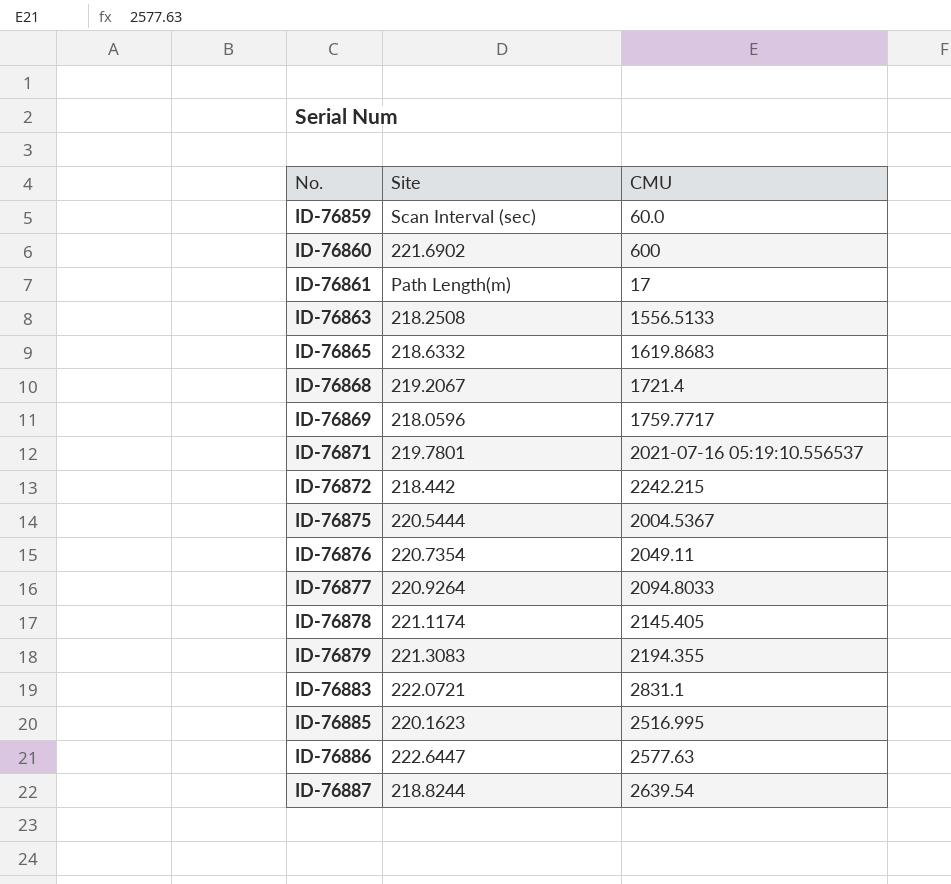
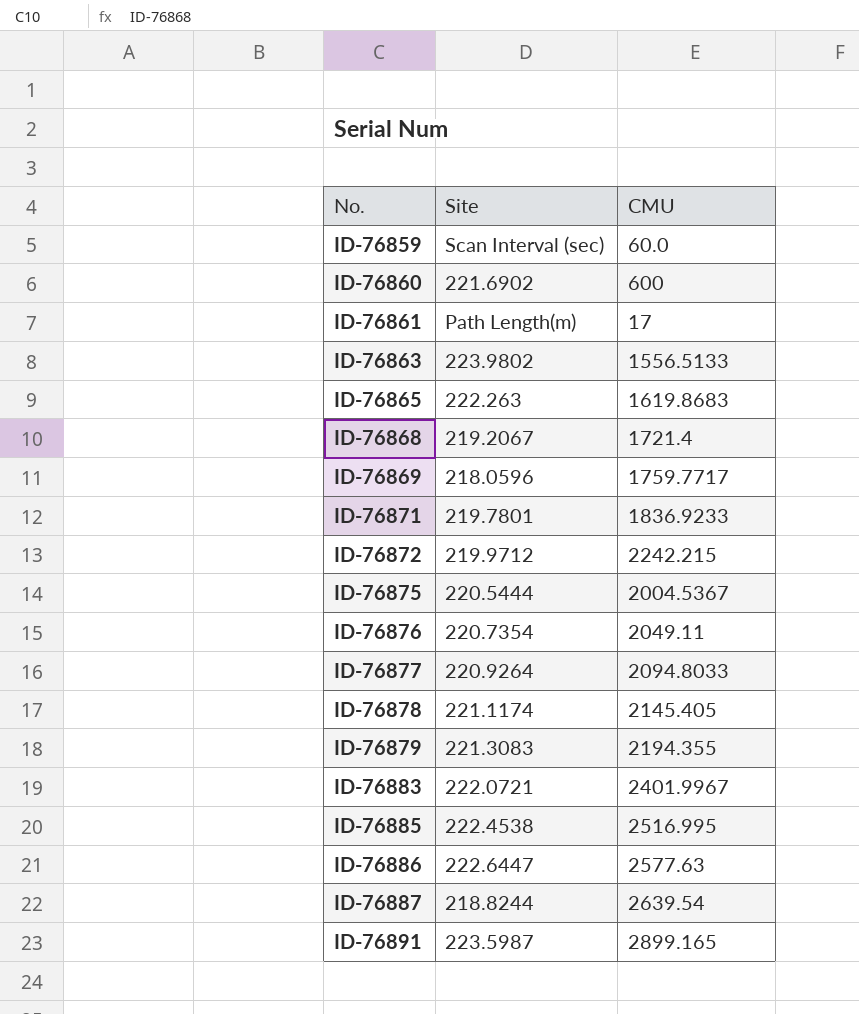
ID-76863 | Site: 218.2508 -> 223.9802
ID-76865 | Site: 218.6332 -> 222.263
ID-76871 | CMU: 2021-07-16 05:19:10.556537 -> 1836.9233
ID-76872 | Site: 218.442 -> 219.9712
ID-76883 | CMU: 2831.1 -> 2401.9967
ID-76885 | Site: 220.1623 -> 222.4538
row ID-76891: none -> 223.5987 | 2899.165

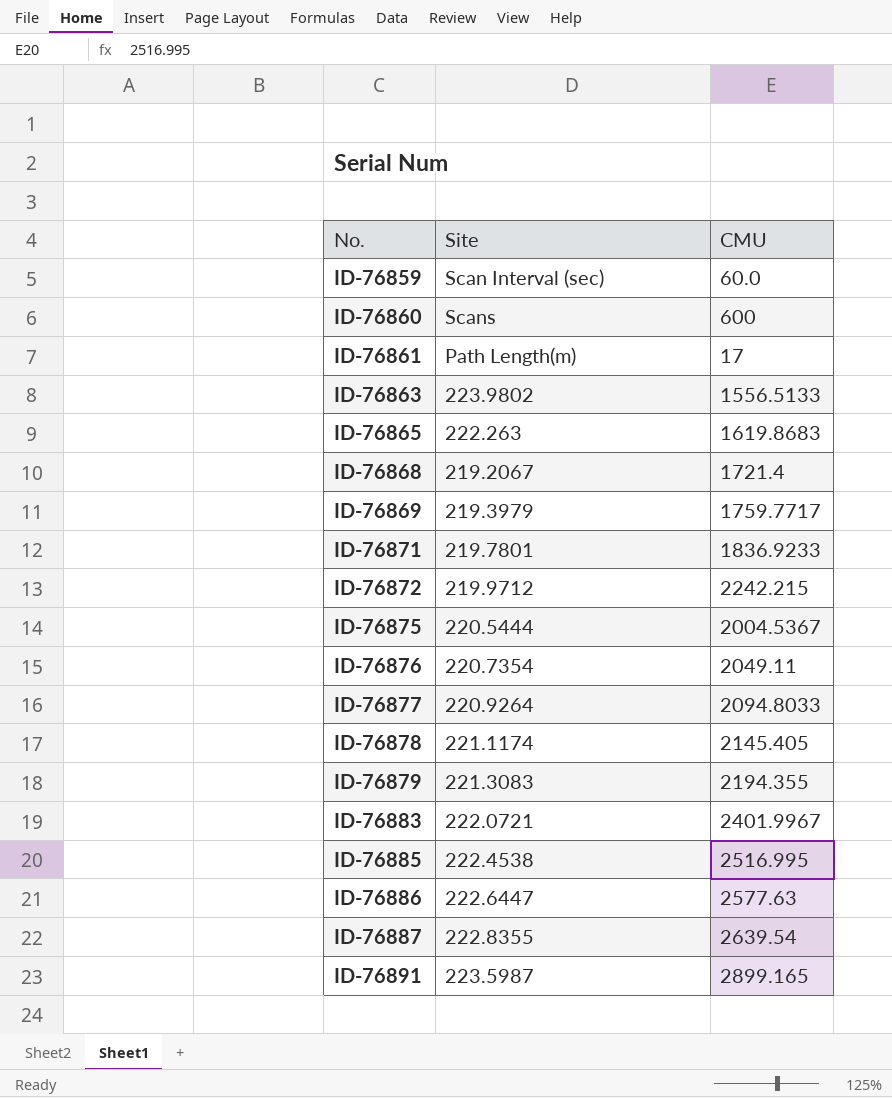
ID-76860 | Site: 221.6902 -> Scans
ID-76869 | Site: 218.0596 -> 219.3979
ID-76887 | Site: 218.8244 -> 222.8355

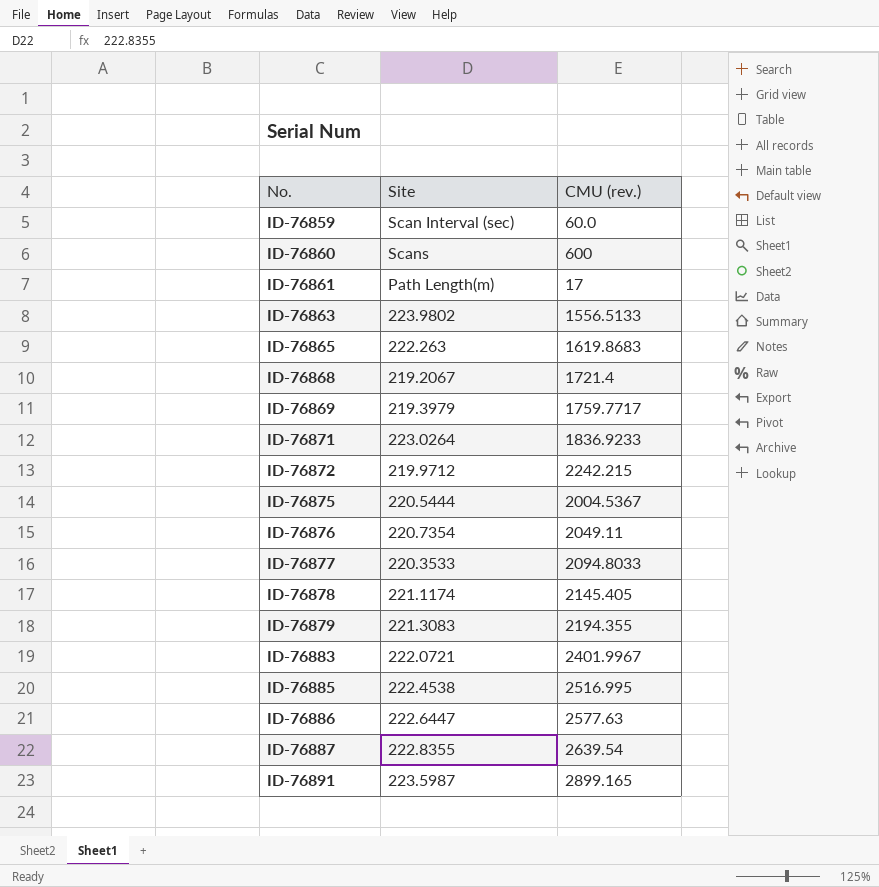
column name: CMU -> CMU (rev.)
ID-76871 | Site: 219.7801 -> 223.0264
ID-76877 | Site: 220.9264 -> 220.3533

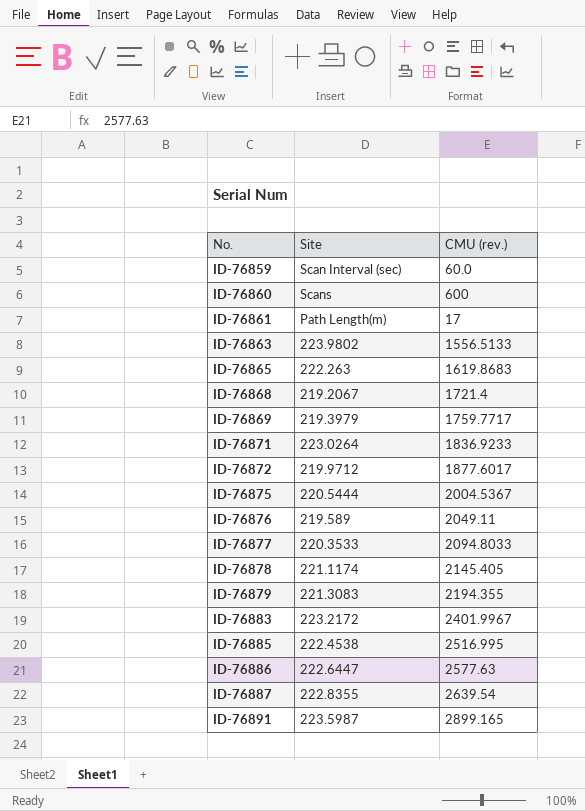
ID-76872 | CMU (rev.): 2242.215 -> 1877.6017
ID-76876 | Site: 220.7354 -> 219.589
ID-76883 | Site: 222.0721 -> 223.2172

